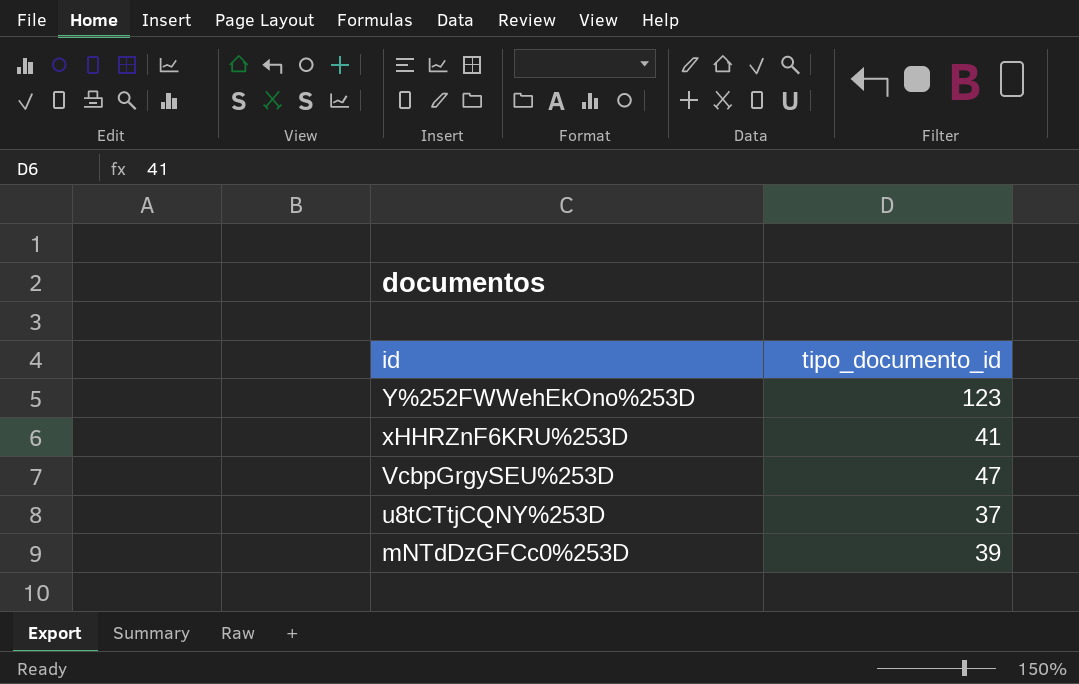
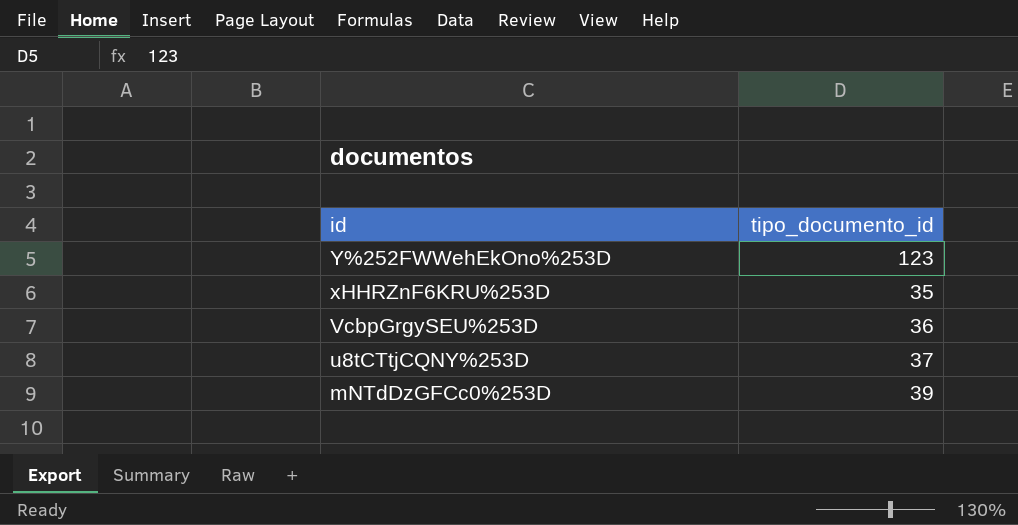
xHHRZnF6KRU%253D | tipo_documento_id: 41 -> 35
VcbpGrgySEU%253D | tipo_documento_id: 47 -> 36

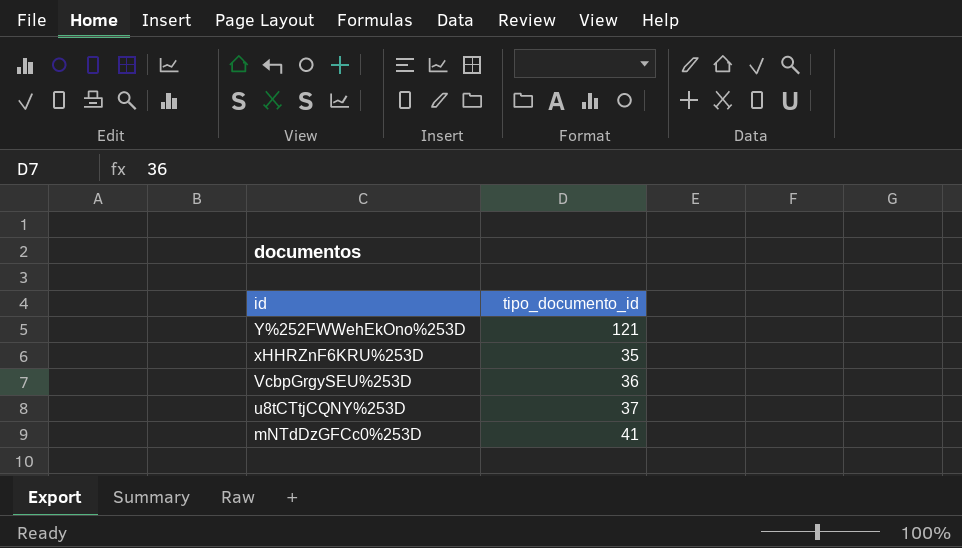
Y%252FWWehEkOno%253D | tipo_documento_id: 123 -> 121
mNTdDzGFCc0%253D | tipo_documento_id: 39 -> 41

